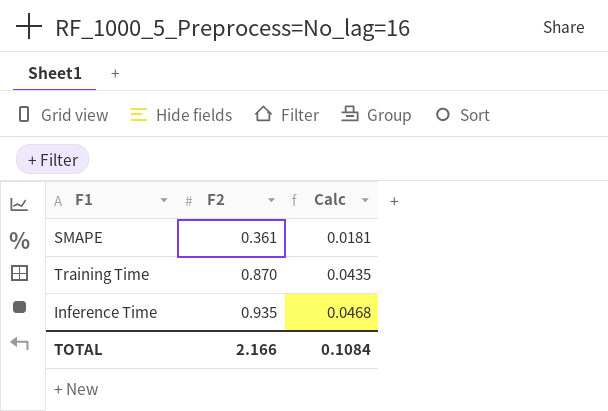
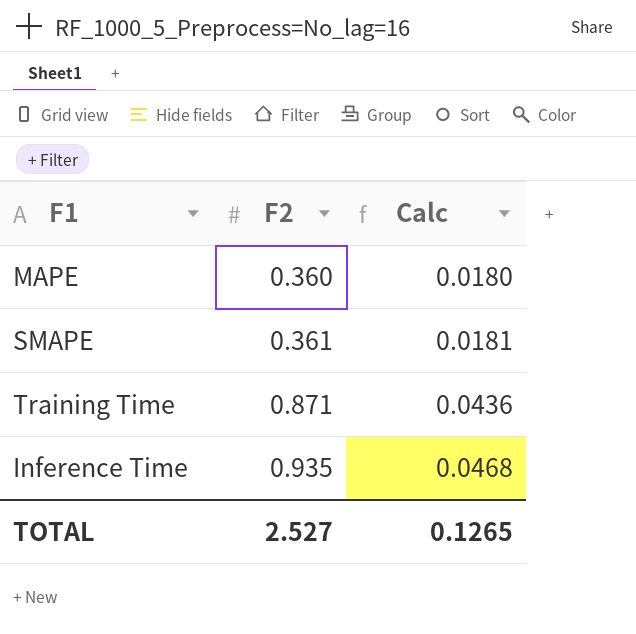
row MAPE: none -> 0.360 | 0.0180
Training Time | F2: 0.870 -> 0.871
Training Time | Calc: 0.0435 -> 0.0436
TOTAL | F2: 2.166 -> 2.527
TOTAL | Calc: 0.1084 -> 0.1265

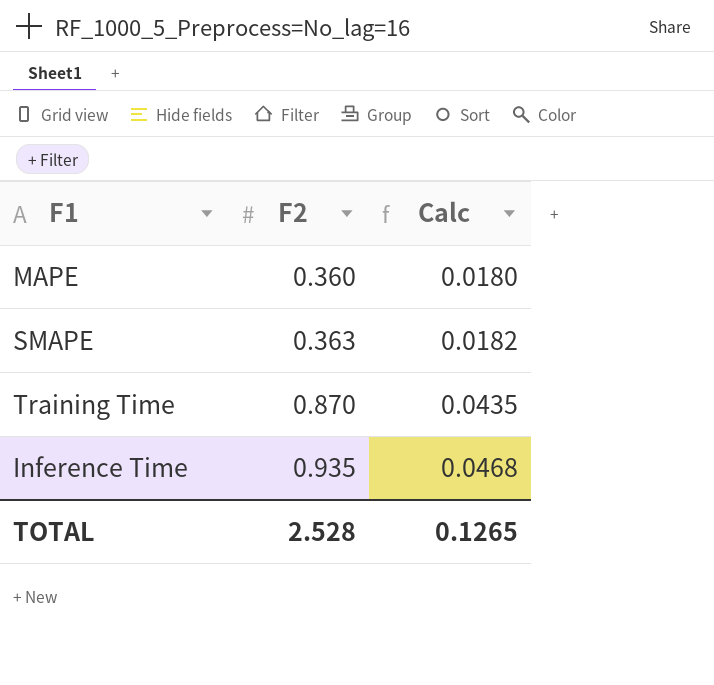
SMAPE | F2: 0.361 -> 0.363
SMAPE | Calc: 0.0181 -> 0.0182
Training Time | F2: 0.871 -> 0.870
Training Time | Calc: 0.0436 -> 0.0435
TOTAL | F2: 2.527 -> 2.528

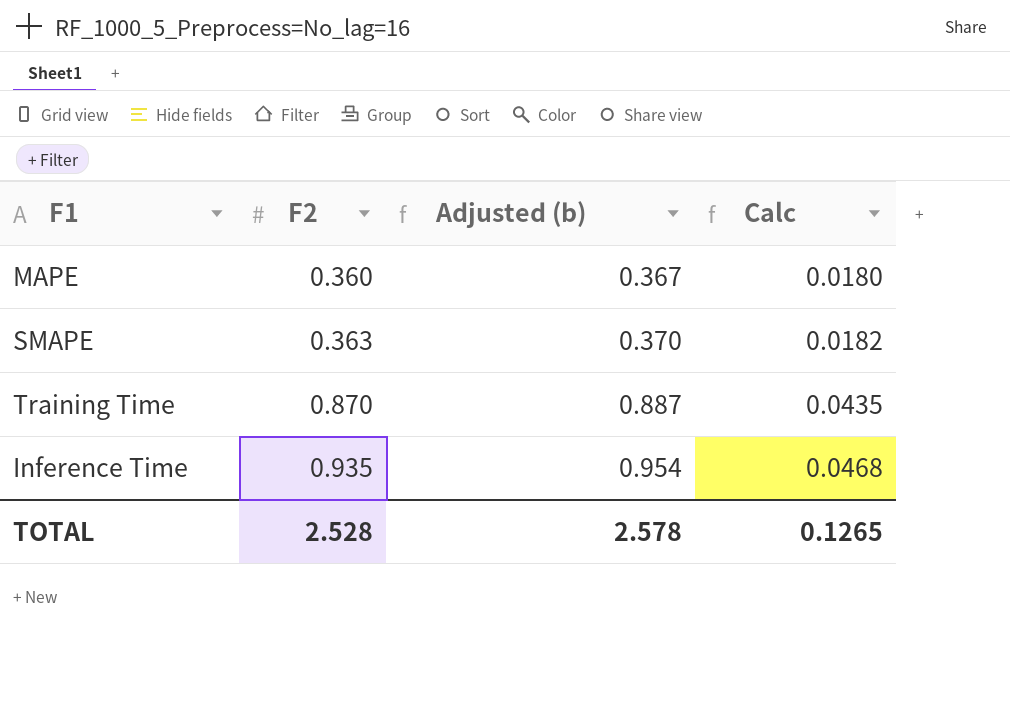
column Adjusted (b) | formula: none -> [F2] * 1.02

